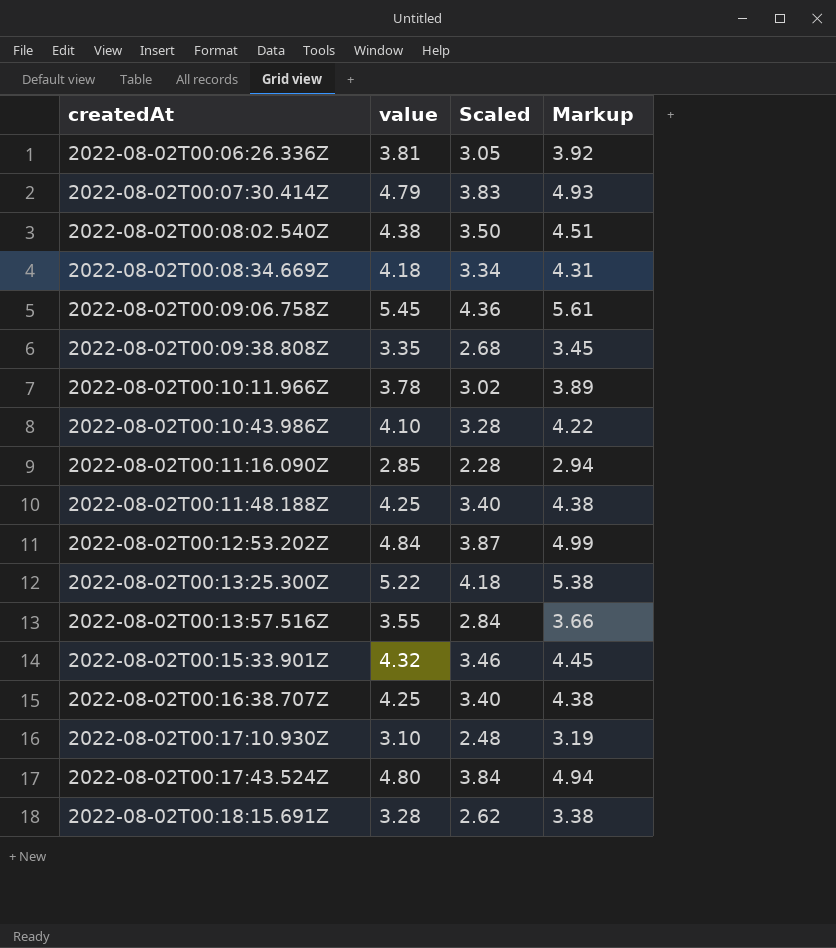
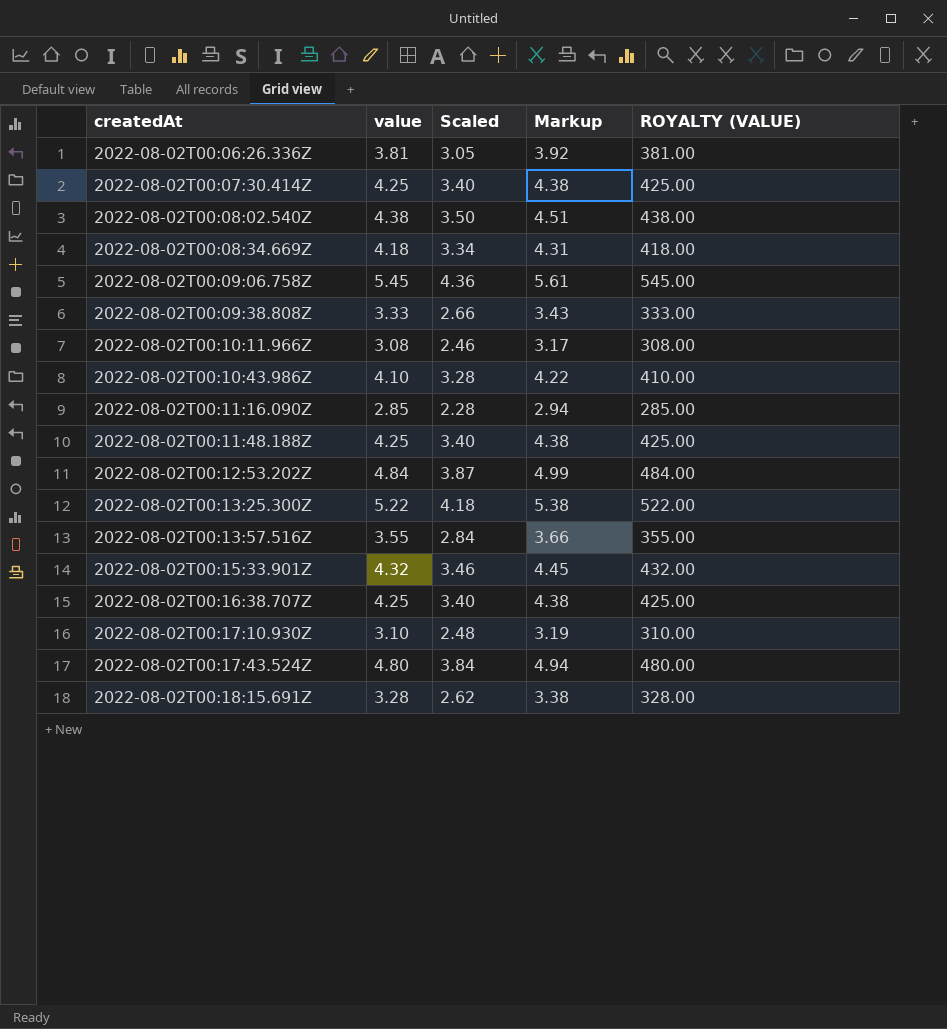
column ROYALTY (VALUE) | formula: none -> [value] * 100
2022-08-02T00:07:30.414Z | value: 4.79 -> 4.25
2022-08-02T00:07:30.414Z | Scaled: 3.83 -> 3.40
2022-08-02T00:07:30.414Z | Markup: 4.93 -> 4.38
2022-08-02T00:09:38.808Z | value: 3.35 -> 3.33
2022-08-02T00:09:38.808Z | Scaled: 2.68 -> 2.66
2022-08-02T00:09:38.808Z | Markup: 3.45 -> 3.43
2022-08-02T00:10:11.966Z | value: 3.78 -> 3.08
2022-08-02T00:10:11.966Z | Scaled: 3.02 -> 2.46
2022-08-02T00:10:11.966Z | Markup: 3.89 -> 3.17

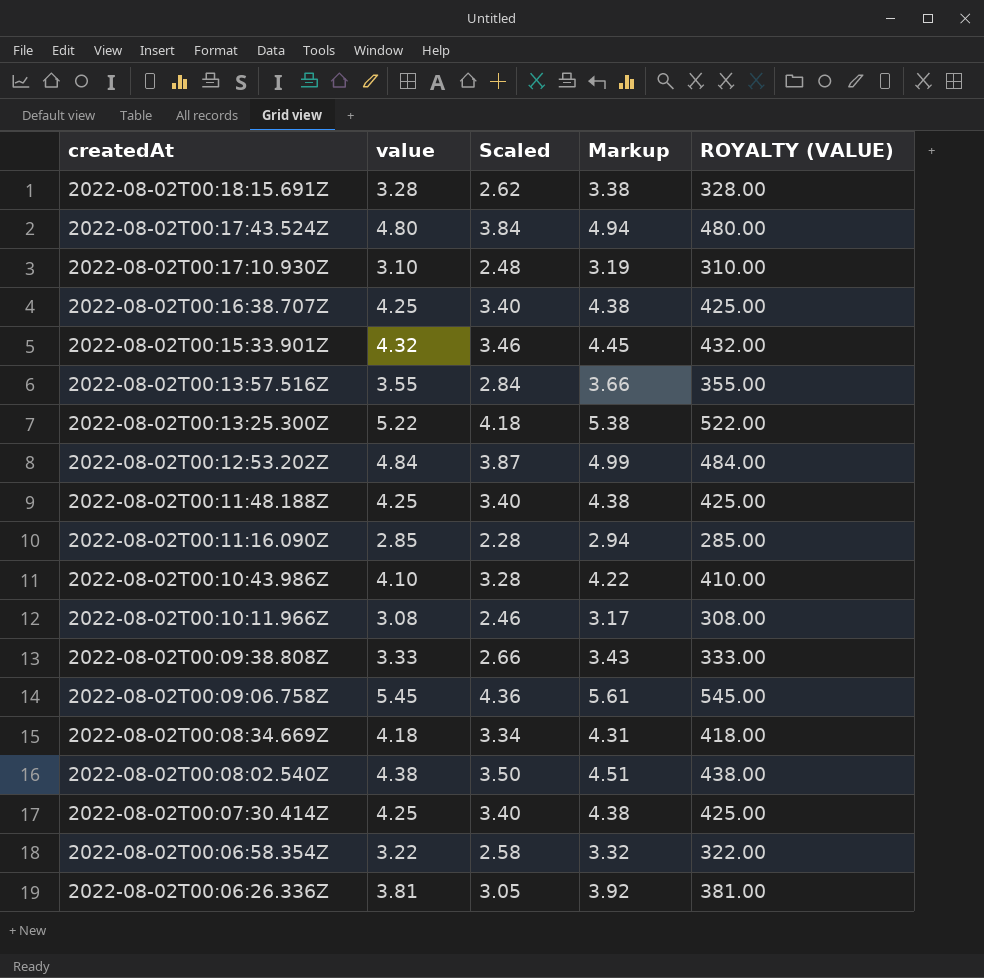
row order: createdAt ascending -> createdAt descending
row 2022-08-02T00:06:58.354Z: none -> 3.22 | 2.58 | 3.32 | 322.00

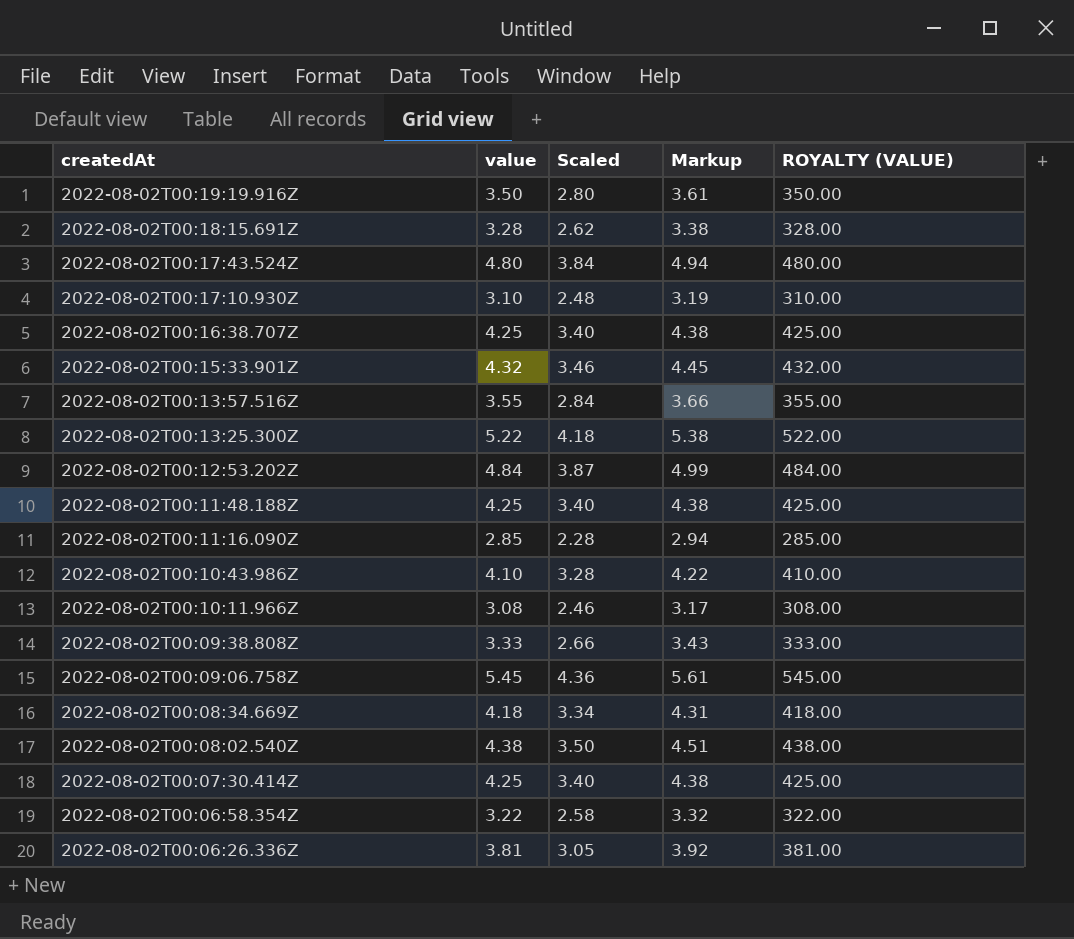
row 2022-08-02T00:19:19.916Z: none -> 3.50 | 2.80 | 3.61 | 350.00

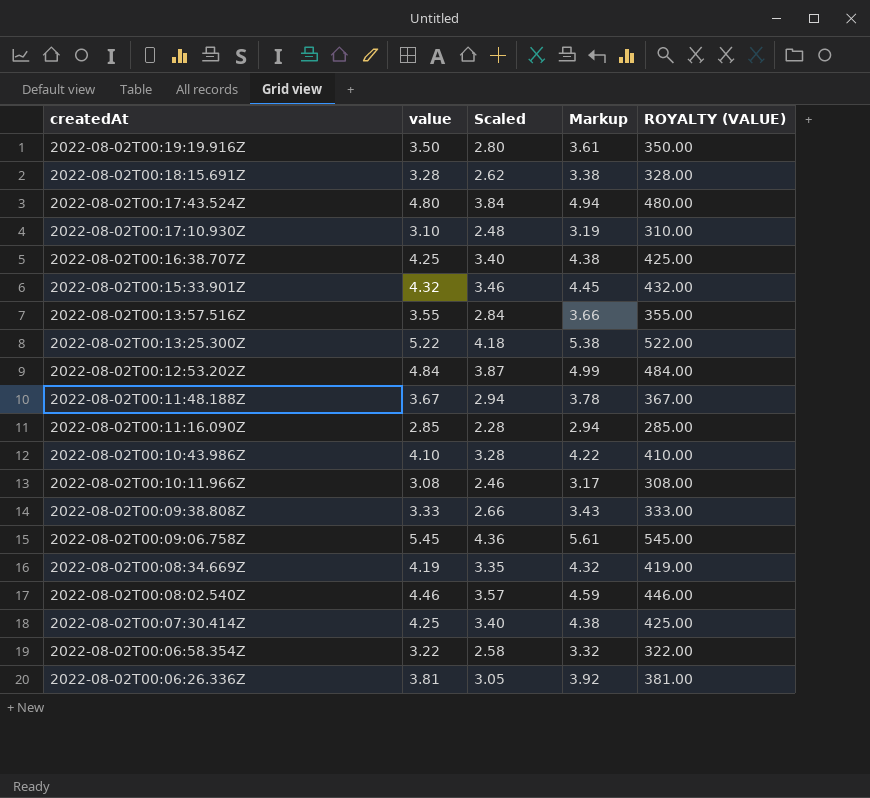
2022-08-02T00:11:48.188Z | value: 4.25 -> 3.67
2022-08-02T00:11:48.188Z | Scaled: 3.40 -> 2.94
2022-08-02T00:11:48.188Z | Markup: 4.38 -> 3.78
2022-08-02T00:11:48.188Z | ROYALTY (VALUE): 425.00 -> 367.00
2022-08-02T00:08:34.669Z | value: 4.18 -> 4.19
2022-08-02T00:08:34.669Z | Scaled: 3.34 -> 3.35
2022-08-02T00:08:34.669Z | Markup: 4.31 -> 4.32
2022-08-02T00:08:34.669Z | ROYALTY (VALUE): 418.00 -> 419.00
2022-08-02T00:08:02.540Z | value: 4.38 -> 4.46
2022-08-02T00:08:02.540Z | Scaled: 3.50 -> 3.57
2022-08-02T00:08:02.540Z | Markup: 4.51 -> 4.59
2022-08-02T00:08:02.540Z | ROYALTY (VALUE): 438.00 -> 446.00

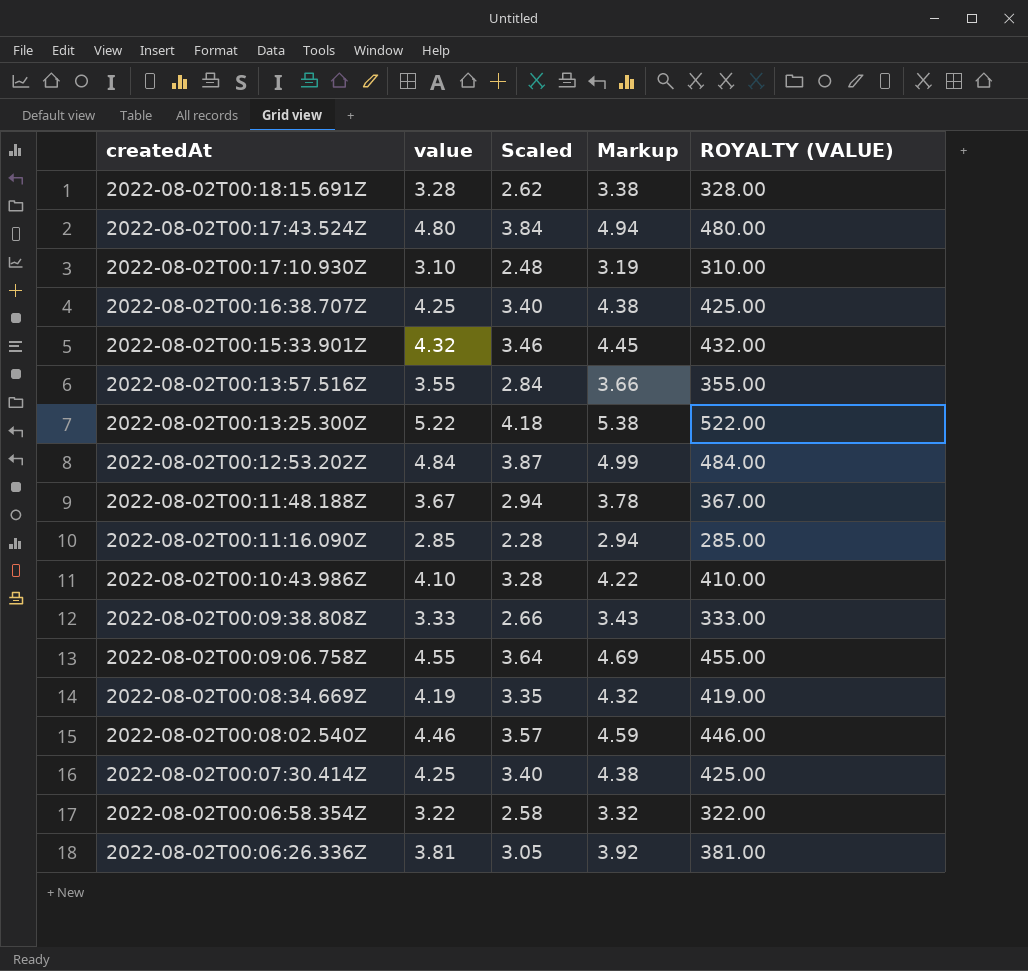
row 2022-08-02T00:19:19.916Z: 3.50 | 2.80 | 3.61 | 350.00 -> none
row 2022-08-02T00:10:11.966Z: 3.08 | 2.46 | 3.17 | 308.00 -> none
2022-08-02T00:09:06.758Z | value: 5.45 -> 4.55
2022-08-02T00:09:06.758Z | Scaled: 4.36 -> 3.64
2022-08-02T00:09:06.758Z | Markup: 5.61 -> 4.69
2022-08-02T00:09:06.758Z | ROYALTY (VALUE): 545.00 -> 455.00

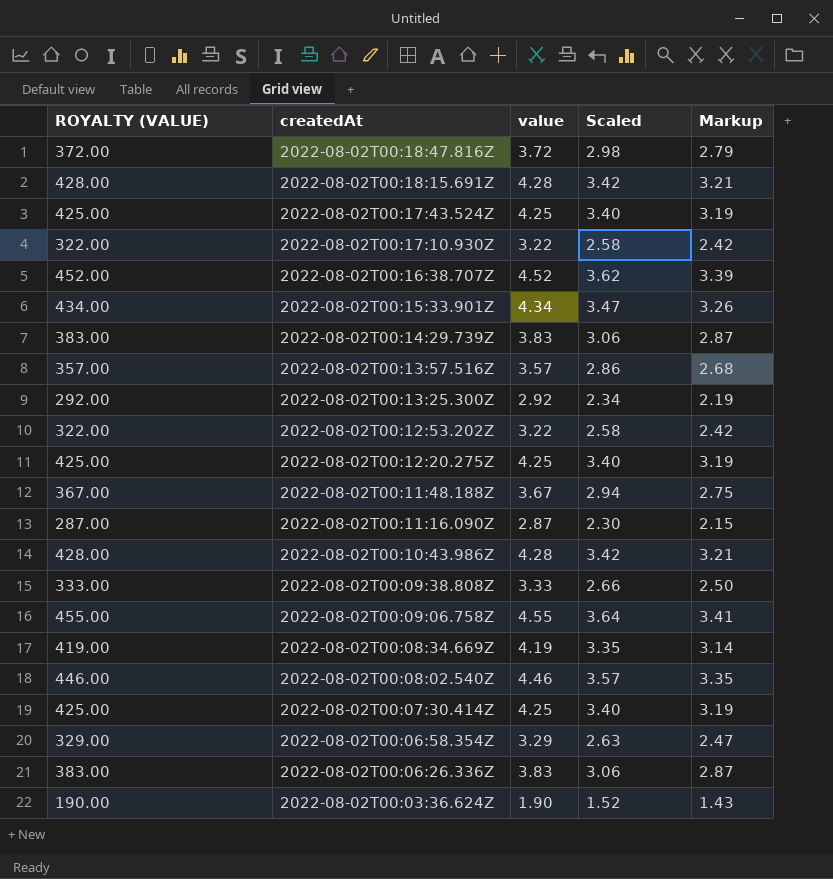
column ROYALTY (VALUE) | position: 5 -> 1
column Markup | formula: [value] * 1.03 -> [value] * 0.75
row 2022-08-02T00:18:47.816Z: none -> 372.00 | 3.72 | 2.98 | 2.79
2022-08-02T00:18:15.691Z | ROYALTY (VALUE): 328.00 -> 428.00
2022-08-02T00:18:15.691Z | value: 3.28 -> 4.28
2022-08-02T00:18:15.691Z | Scaled: 2.62 -> 3.42
2022-08-02T00:17:43.524Z | ROYALTY (VALUE): 480.00 -> 425.00
2022-08-02T00:17:43.524Z | value: 4.80 -> 4.25
2022-08-02T00:17:43.524Z | Scaled: 3.84 -> 3.40
2022-08-02T00:17:10.930Z | ROYALTY (VALUE): 310.00 -> 322.00
2022-08-02T00:17:10.930Z | value: 3.10 -> 3.22
2022-08-02T00:17:10.930Z | Scaled: 2.48 -> 2.58
2022-08-02T00:16:38.707Z | ROYALTY (VALUE): 425.00 -> 452.00
2022-08-02T00:16:38.707Z | value: 4.25 -> 4.52
2022-08-02T00:16:38.707Z | Scaled: 3.40 -> 3.62
2022-08-02T00:15:33.901Z | ROYALTY (VALUE): 432.00 -> 434.00
2022-08-02T00:15:33.901Z | value: 4.32 -> 4.34
2022-08-02T00:15:33.901Z | Scaled: 3.46 -> 3.47
row 2022-08-02T00:14:29.739Z: none -> 383.00 | 3.83 | 3.06 | 2.87
2022-08-02T00:13:57.516Z | ROYALTY (VALUE): 355.00 -> 357.00
2022-08-02T00:13:57.516Z | value: 3.55 -> 3.57
2022-08-02T00:13:57.516Z | Scaled: 2.84 -> 2.86
2022-08-02T00:13:25.300Z | ROYALTY (VALUE): 522.00 -> 292.00
2022-08-02T00:13:25.300Z | value: 5.22 -> 2.92
2022-08-02T00:13:25.300Z | Scaled: 4.18 -> 2.34
2022-08-02T00:12:53.202Z | ROYALTY (VALUE): 484.00 -> 322.00
2022-08-02T00:12:53.202Z | value: 4.84 -> 3.22
2022-08-02T00:12:53.202Z | Scaled: 3.87 -> 2.58
row 2022-08-02T00:12:20.275Z: none -> 425.00 | 4.25 | 3.40 | 3.19
2022-08-02T00:11:16.090Z | ROYALTY (VALUE): 285.00 -> 287.00
2022-08-02T00:11:16.090Z | value: 2.85 -> 2.87
2022-08-02T00:11:16.090Z | Scaled: 2.28 -> 2.30
2022-08-02T00:10:43.986Z | ROYALTY (VALUE): 410.00 -> 428.00
2022-08-02T00:10:43.986Z | value: 4.10 -> 4.28
2022-08-02T00:10:43.986Z | Scaled: 3.28 -> 3.42
2022-08-02T00:06:58.354Z | ROYALTY (VALUE): 322.00 -> 329.00
2022-08-02T00:06:58.354Z | value: 3.22 -> 3.29
2022-08-02T00:06:58.354Z | Scaled: 2.58 -> 2.63
2022-08-02T00:06:26.336Z | ROYALTY (VALUE): 381.00 -> 383.00
2022-08-02T00:06:26.336Z | value: 3.81 -> 3.83
2022-08-02T00:06:26.336Z | Scaled: 3.05 -> 3.06
row 2022-08-02T00:03:36.624Z: none -> 190.00 | 1.90 | 1.52 | 1.43

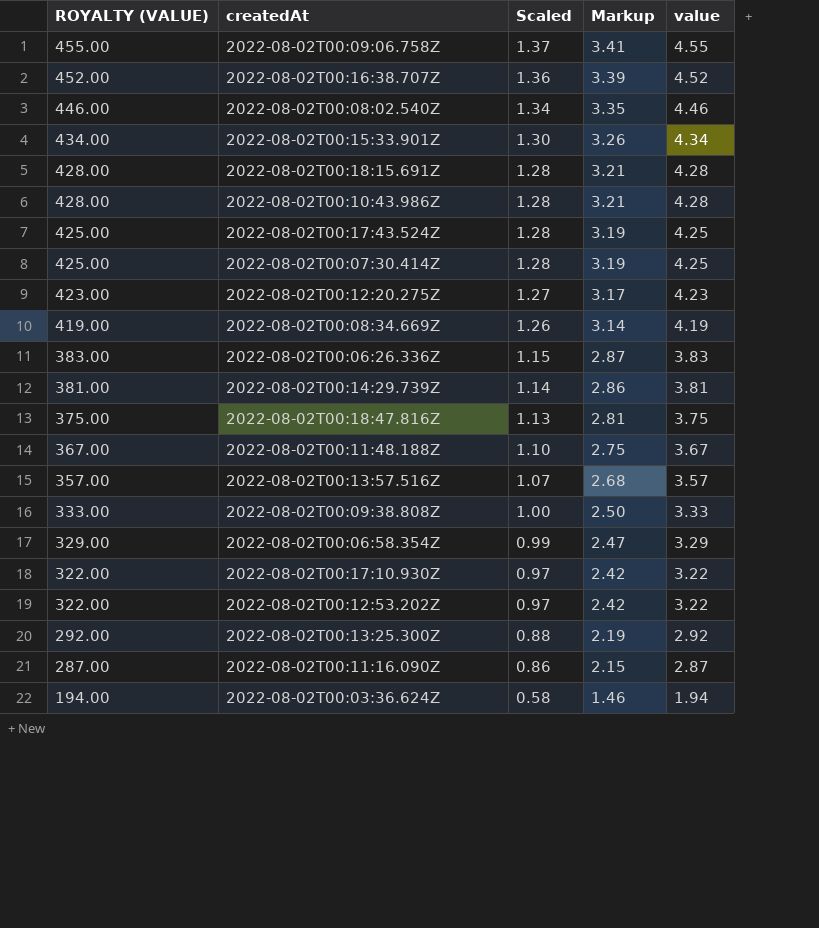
row order: createdAt descending -> ROYALTY (VALUE) descending
column Scaled | formula: [value] * 0.8 -> [value] * 0.3
column value | position: 3 -> 5
2022-08-02T00:12:20.275Z | ROYALTY (VALUE): 425.00 -> 423.00
2022-08-02T00:12:20.275Z | Markup: 3.19 -> 3.17
2022-08-02T00:12:20.275Z | value: 4.25 -> 4.23
2022-08-02T00:14:29.739Z | ROYALTY (VALUE): 383.00 -> 381.00
2022-08-02T00:14:29.739Z | Markup: 2.87 -> 2.86
2022-08-02T00:14:29.739Z | value: 3.83 -> 3.81
2022-08-02T00:18:47.816Z | ROYALTY (VALUE): 372.00 -> 375.00
2022-08-02T00:18:47.816Z | Markup: 2.79 -> 2.81
2022-08-02T00:18:47.816Z | value: 3.72 -> 3.75
2022-08-02T00:03:36.624Z | ROYALTY (VALUE): 190.00 -> 194.00
2022-08-02T00:03:36.624Z | Markup: 1.43 -> 1.46
2022-08-02T00:03:36.624Z | value: 1.90 -> 1.94

